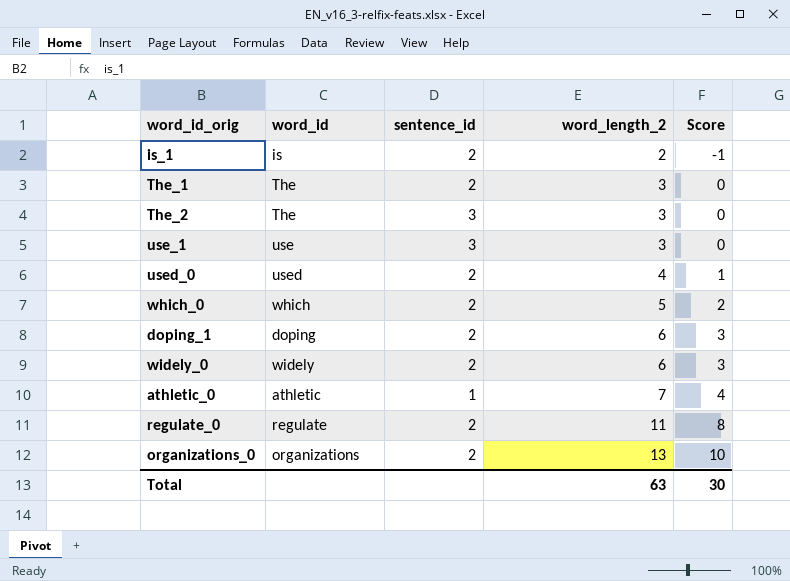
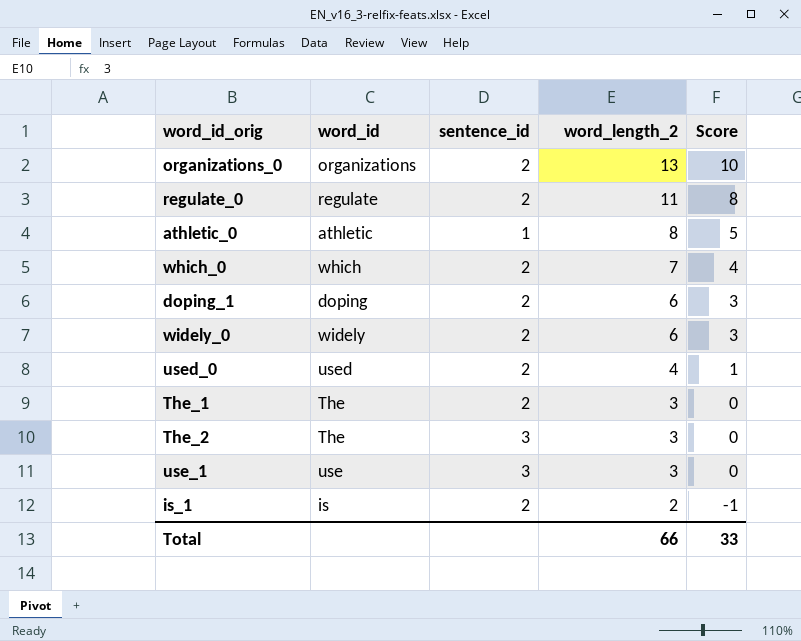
row order: word_length_2 ascending -> word_length_2 descending
athletic_0 | word_length_2: 7 -> 8
athletic_0 | Score: 4 -> 5
which_0 | word_length_2: 5 -> 7
which_0 | Score: 2 -> 4
Total | word_length_2: 63 -> 66
Total | Score: 30 -> 33

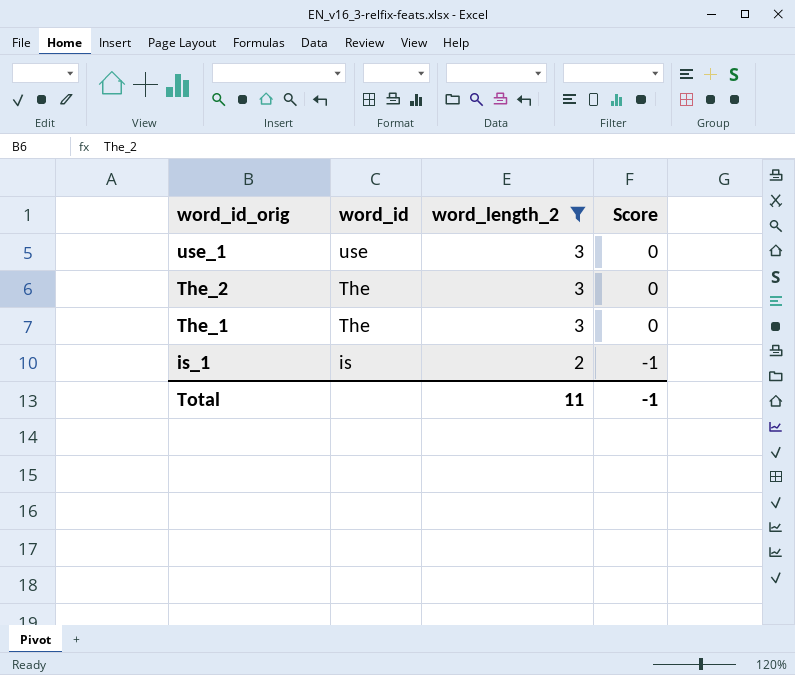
filter: none -> word_length_2 <= 3
row order: word_length_2 descending -> word_id_orig descending
column sentence_id | position: 3 -> none
Total | word_length_2: 66 -> 11
Total | Score: 33 -> -1

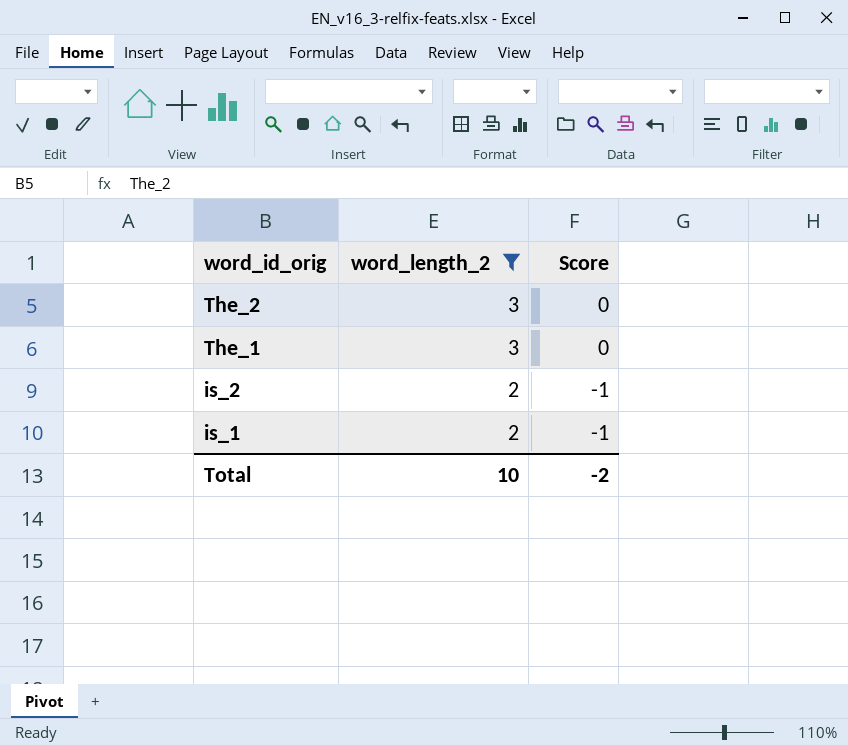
column word_id | position: 2 -> none
row use_1: use | 3 | 0 -> none
row is_2: none -> 2 | -1
Total | word_length_2: 11 -> 10
Total | Score: -1 -> -2

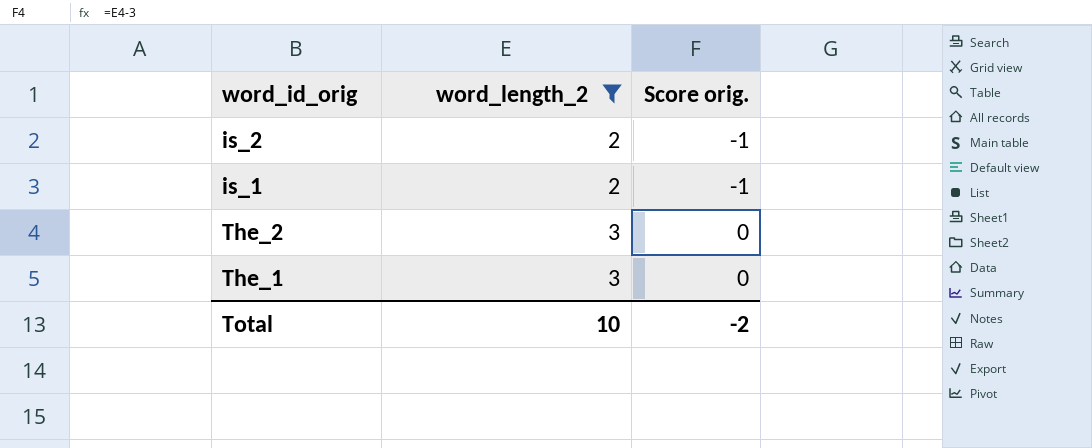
row order: word_id_orig descending -> word_length_2 ascending
column name: Score -> Score orig.

